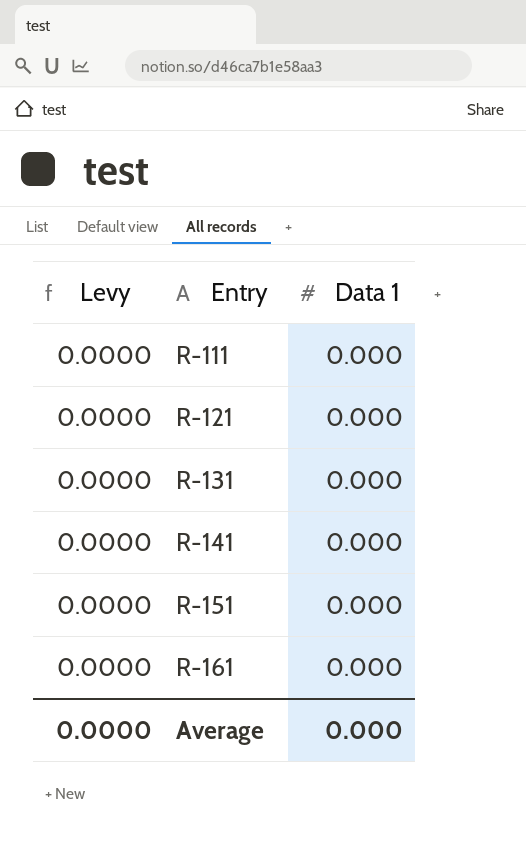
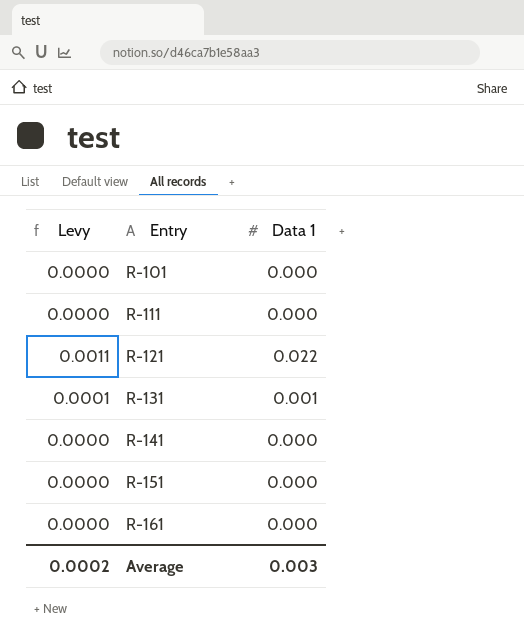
row R-101: none -> 0.0000 | 0.000
R-121 | Levy: 0.0000 -> 0.0011
R-121 | Data 1: 0.000 -> 0.022
R-131 | Levy: 0.0000 -> 0.0001
R-131 | Data 1: 0.000 -> 0.001
Average | Levy: 0.0000 -> 0.0002
Average | Data 1: 0.000 -> 0.003

